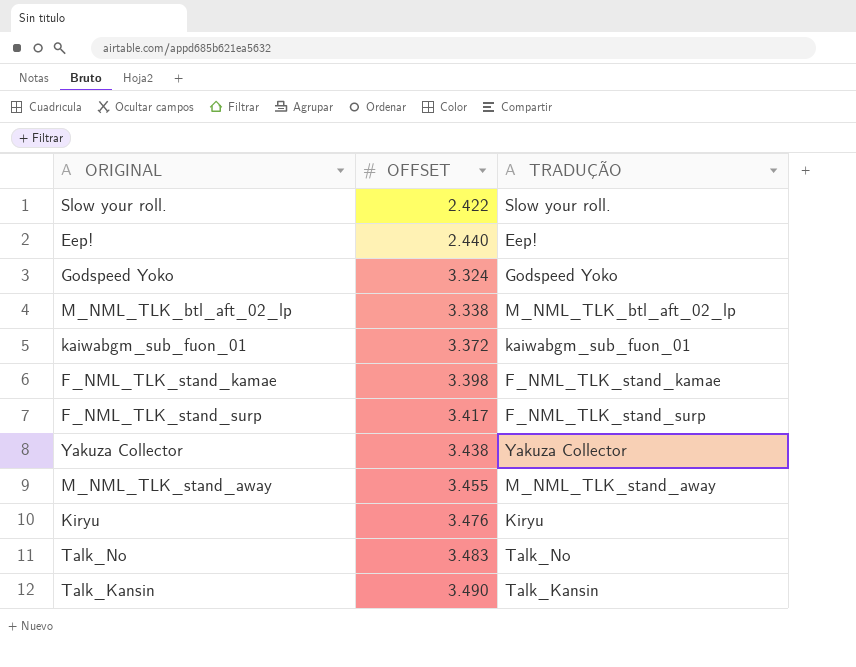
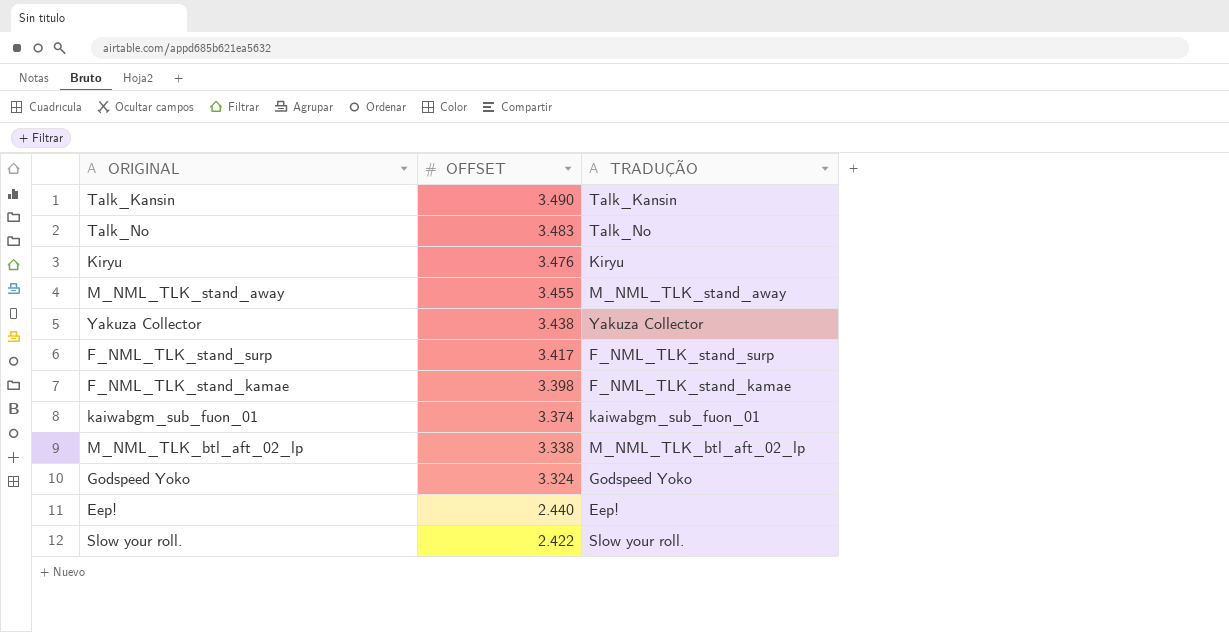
row order: OFFSET ascending -> OFFSET descending
kaiwabgm_sub_fuon_01 | OFFSET: 3.372 -> 3.374

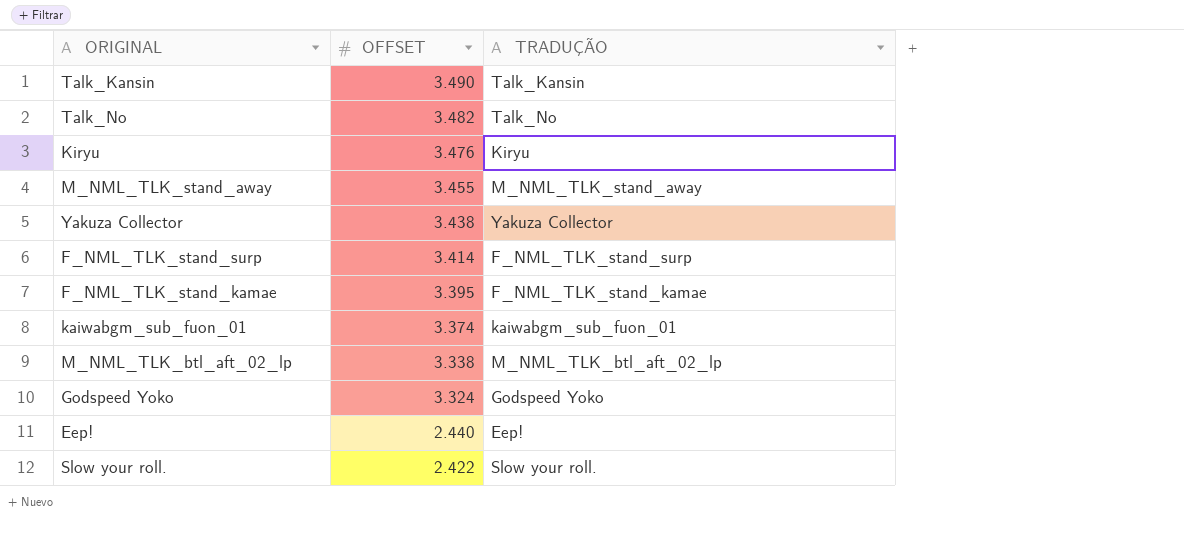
Talk_No | OFFSET: 3.483 -> 3.482
F_NML_TLK_stand_surp | OFFSET: 3.417 -> 3.414
F_NML_TLK_stand_kamae | OFFSET: 3.398 -> 3.395

